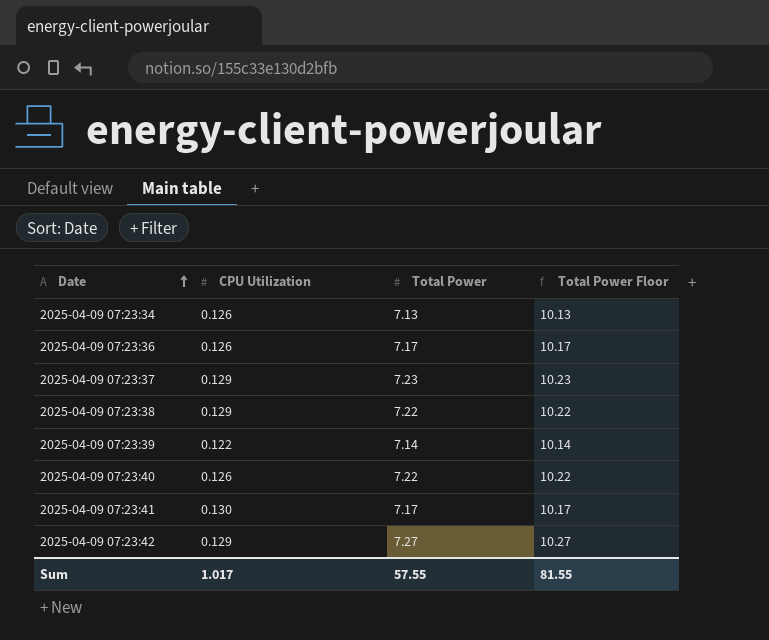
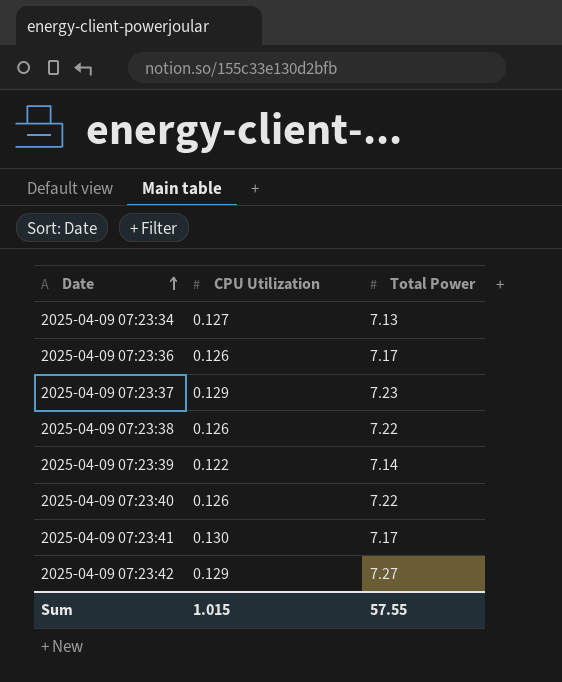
column Total Power Floor | formula: [Total Power] + 3 -> none
2025-04-09 07:23:34 | CPU Utilization: 0.126 -> 0.127
2025-04-09 07:23:38 | CPU Utilization: 0.129 -> 0.126
Sum | CPU Utilization: 1.017 -> 1.015

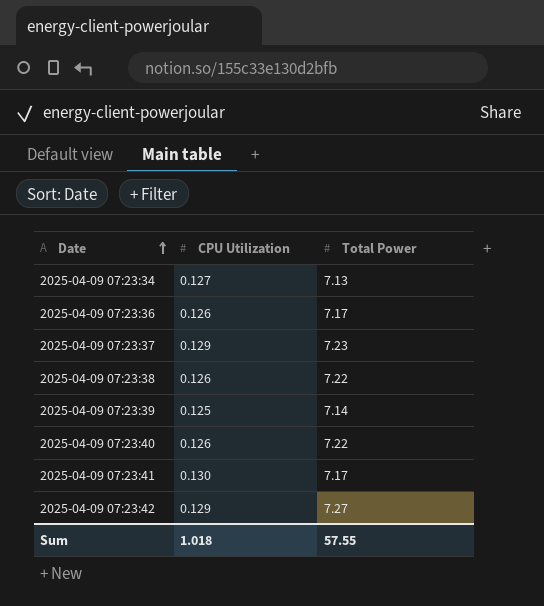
2025-04-09 07:23:39 | CPU Utilization: 0.122 -> 0.125
Sum | CPU Utilization: 1.015 -> 1.018

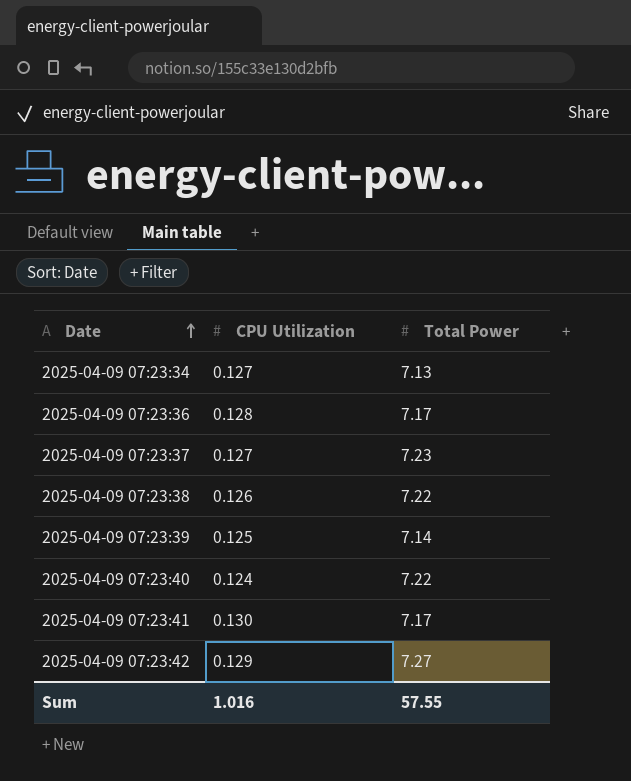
2025-04-09 07:23:36 | CPU Utilization: 0.126 -> 0.128
2025-04-09 07:23:37 | CPU Utilization: 0.129 -> 0.127
2025-04-09 07:23:40 | CPU Utilization: 0.126 -> 0.124
Sum | CPU Utilization: 1.018 -> 1.016

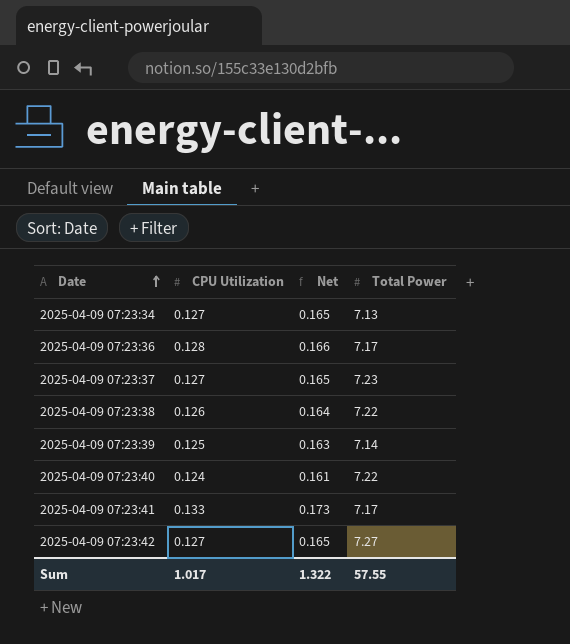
column Net | formula: none -> [CPU Utilization] * 1.3
2025-04-09 07:23:41 | CPU Utilization: 0.130 -> 0.133
2025-04-09 07:23:42 | CPU Utilization: 0.129 -> 0.127
Sum | CPU Utilization: 1.016 -> 1.017

